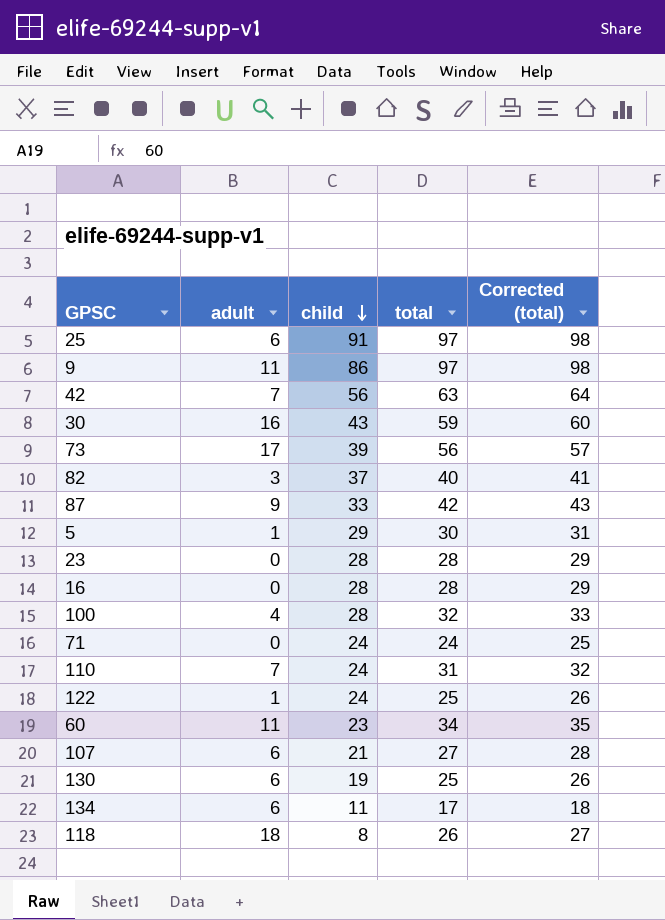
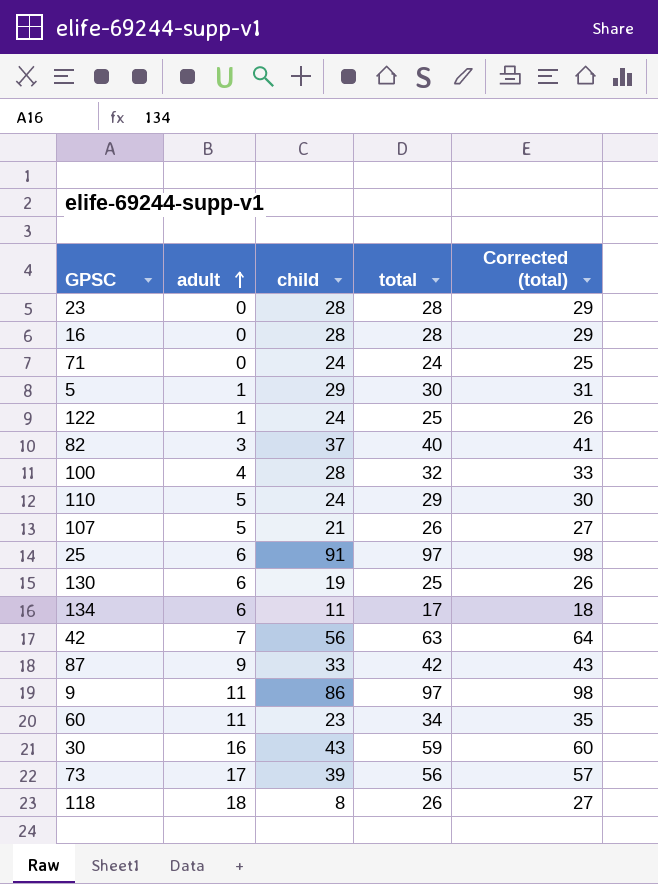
row order: child descending -> adult ascending
110 | adult: 7 -> 5
110 | total: 31 -> 29
110 | Corrected (total): 32 -> 30
107 | adult: 6 -> 5
107 | total: 27 -> 26
107 | Corrected (total): 28 -> 27

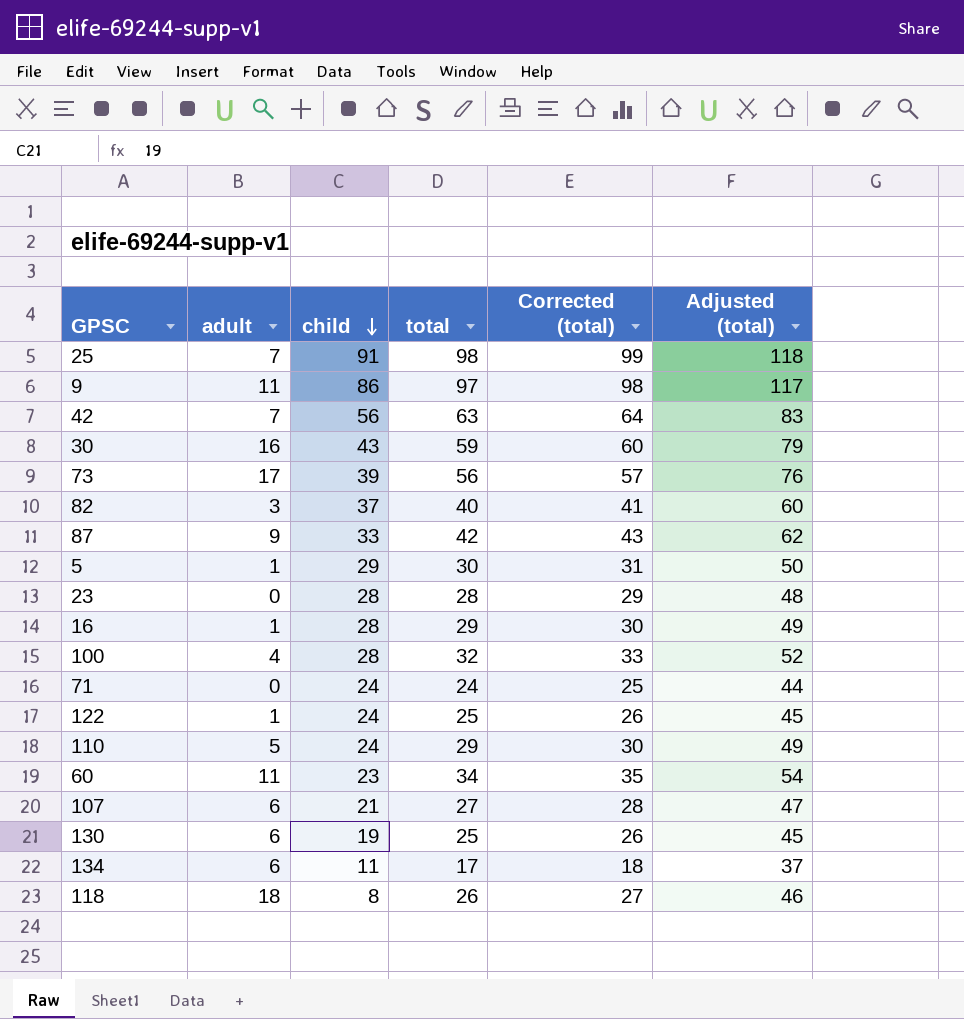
row order: adult ascending -> child descending
column Adjusted (total) | formula: none -> [total] + 20
25 | adult: 6 -> 7
25 | total: 97 -> 98
25 | Corrected (total): 98 -> 99
16 | adult: 0 -> 1
16 | total: 28 -> 29
16 | Corrected (total): 29 -> 30
107 | adult: 5 -> 6
107 | total: 26 -> 27
107 | Corrected (total): 27 -> 28

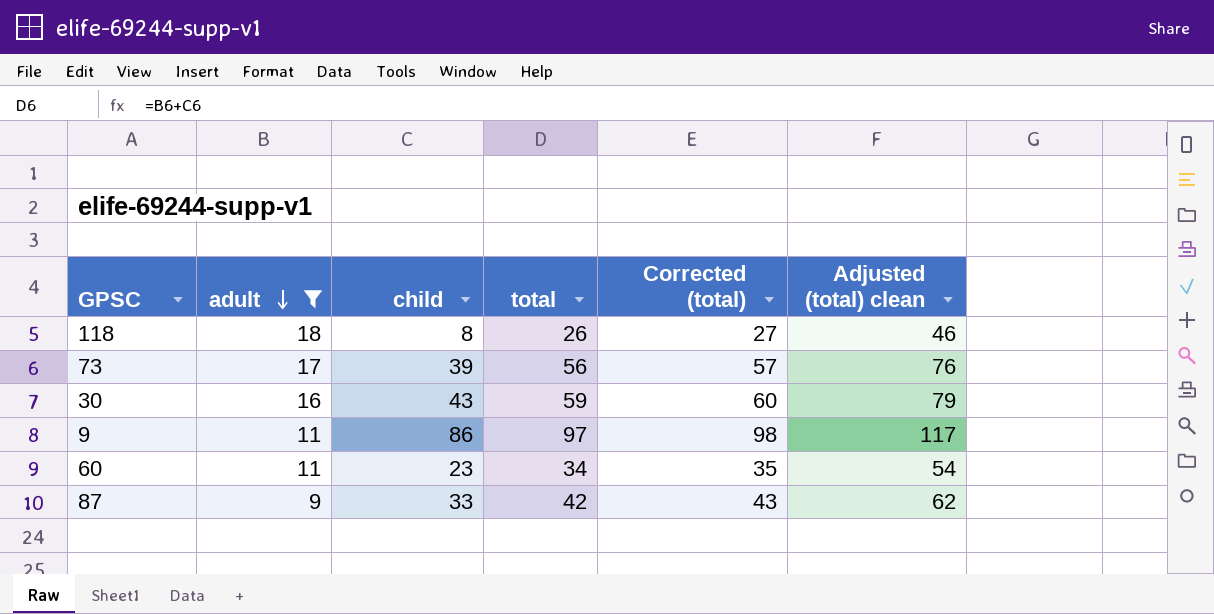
filter: none -> adult >= 9
row order: child descending -> adult descending
column name: Adjusted (total) -> Adjusted (total) clean

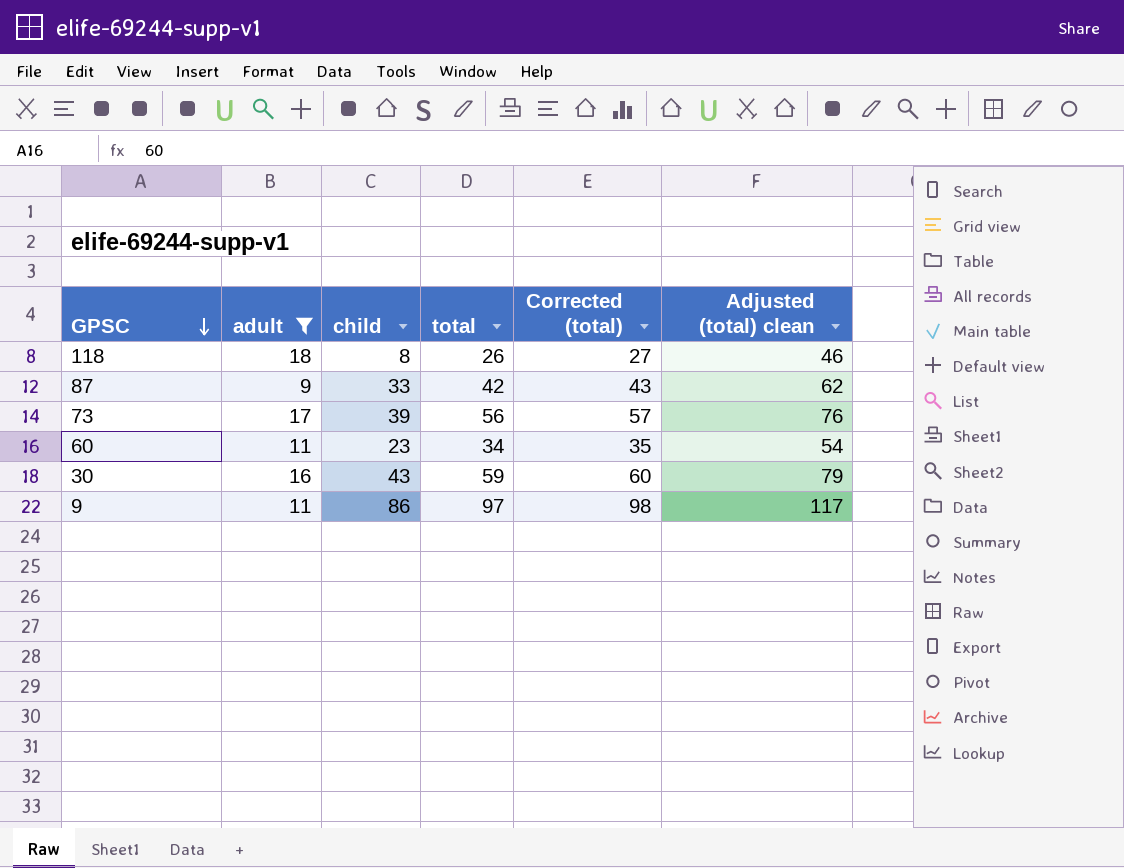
row order: adult descending -> GPSC descending

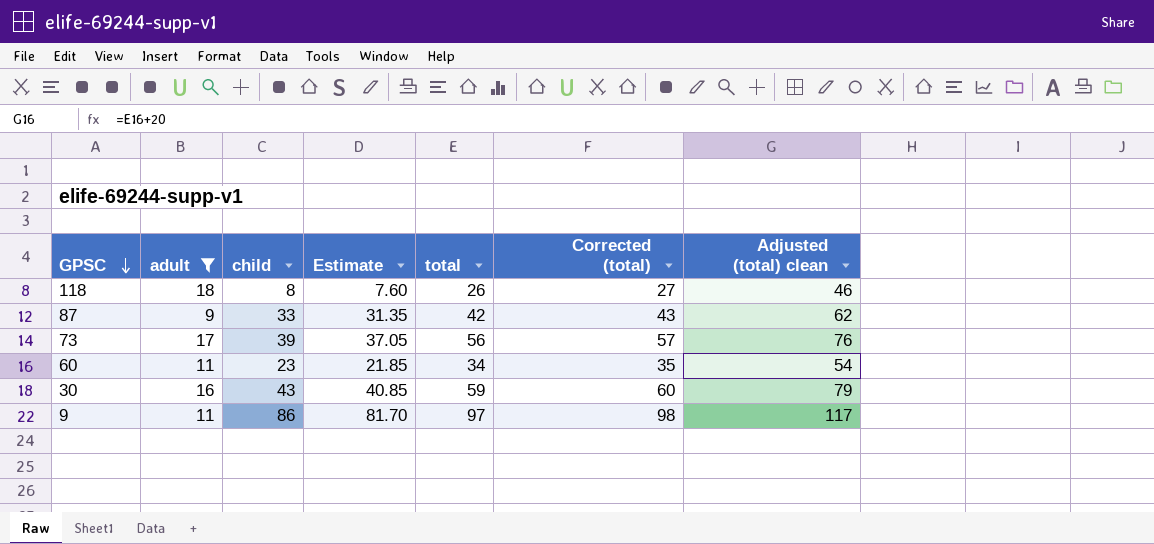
column Estimate | formula: none -> [child] * 0.95

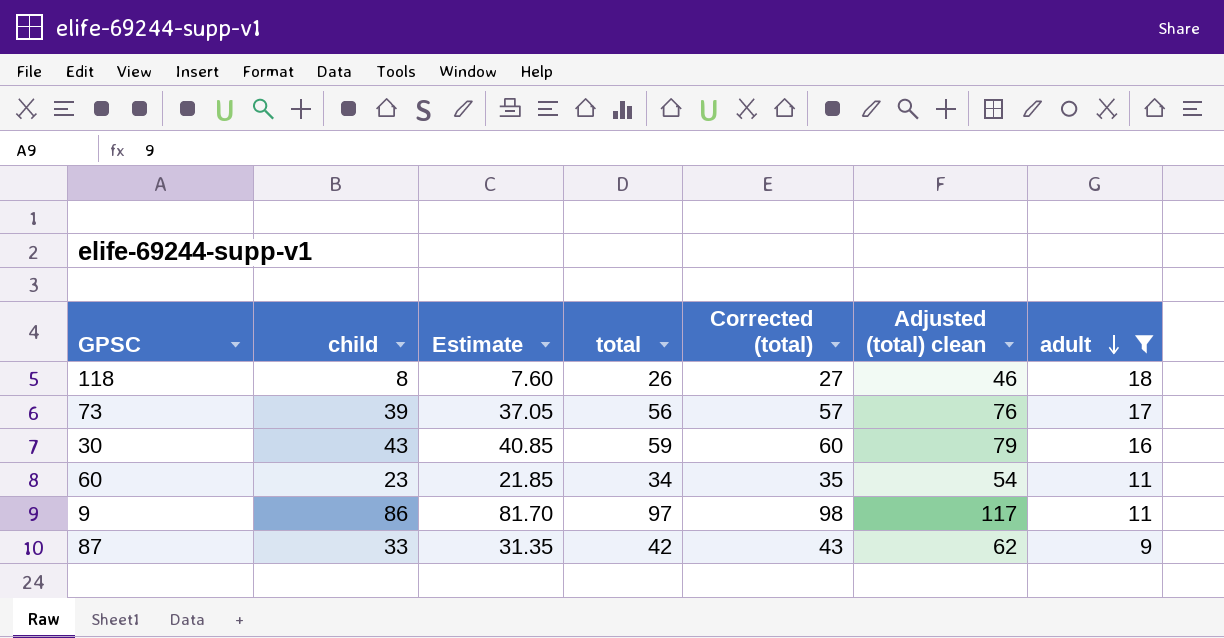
row order: GPSC descending -> adult descending
column adult | position: 2 -> 7

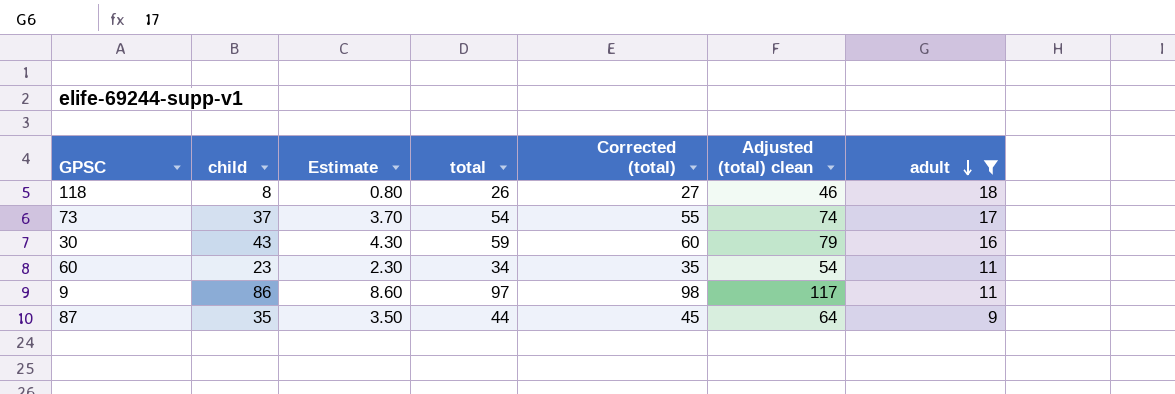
column Estimate | formula: [child] * 0.95 -> [child] * 0.1
73 | child: 39 -> 37
73 | total: 56 -> 54
73 | Corrected (total): 57 -> 55
73 | Adjusted (total) clean: 76 -> 74
87 | child: 33 -> 35
87 | total: 42 -> 44
87 | Corrected (total): 43 -> 45
87 | Adjusted (total) clean: 62 -> 64

